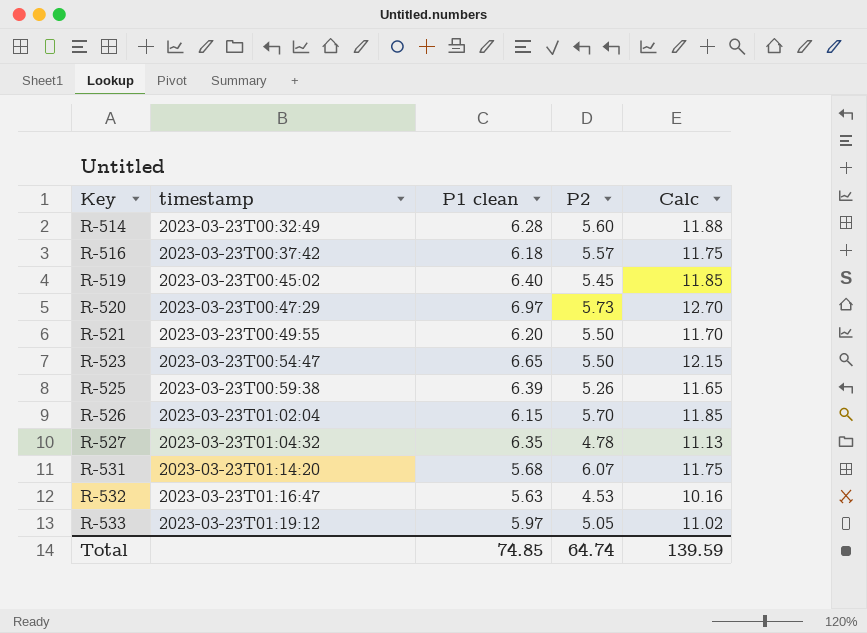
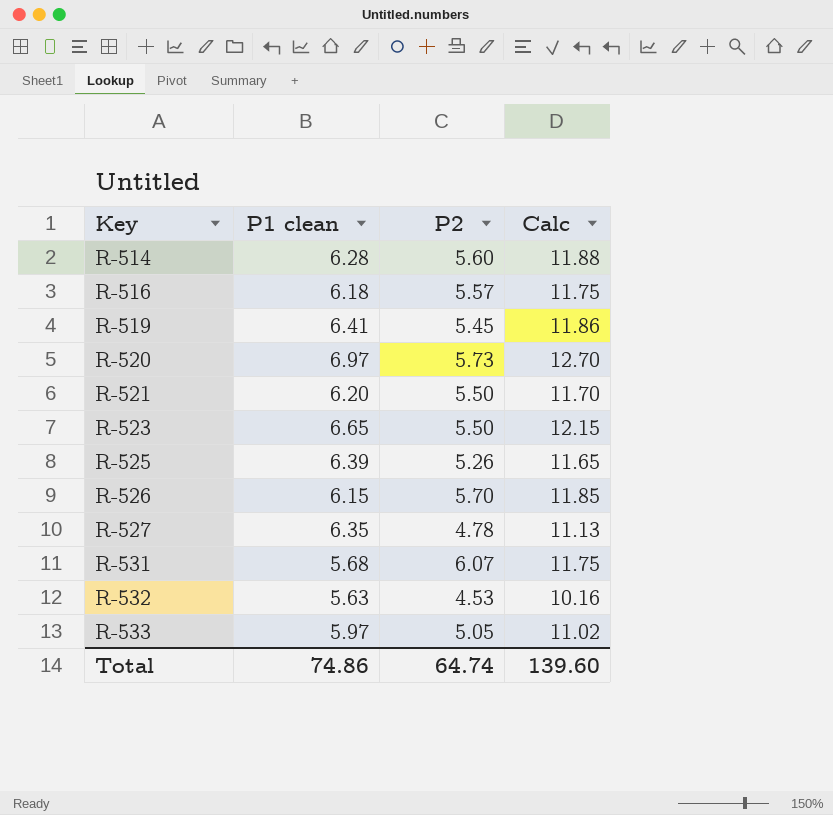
column timestamp | position: 2 -> none
R-519 | P1 clean: 6.40 -> 6.41
R-519 | Calc: 11.85 -> 11.86
Total | P1 clean: 74.85 -> 74.86
Total | Calc: 139.59 -> 139.60

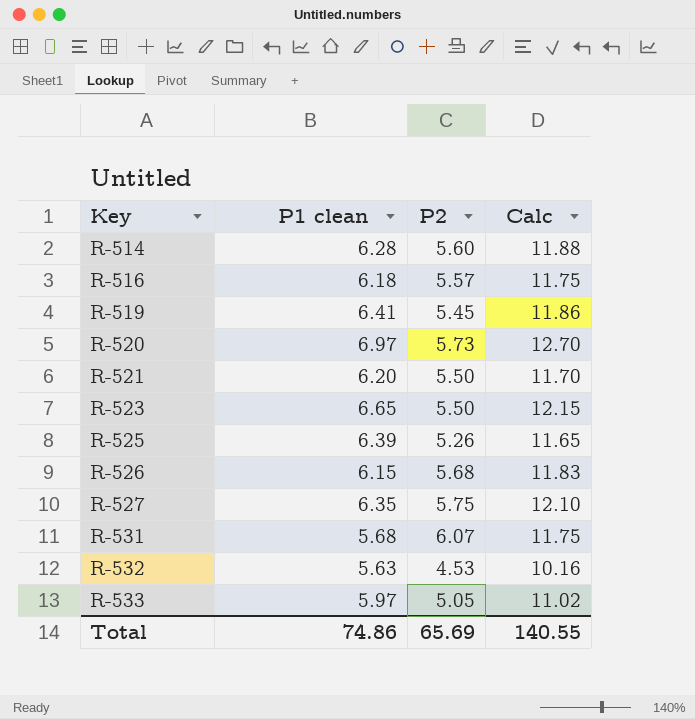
R-526 | P2: 5.70 -> 5.68
R-526 | Calc: 11.85 -> 11.83
R-527 | P2: 4.78 -> 5.75
R-527 | Calc: 11.13 -> 12.10
Total | P2: 64.74 -> 65.69
Total | Calc: 139.60 -> 140.55

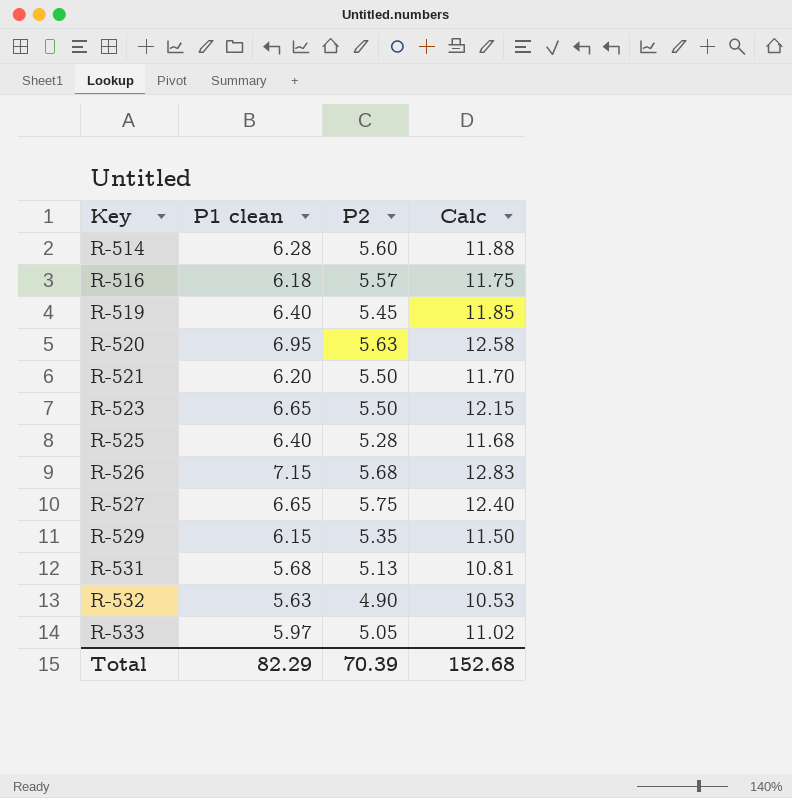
R-519 | P1 clean: 6.41 -> 6.40
R-519 | Calc: 11.86 -> 11.85
R-520 | P1 clean: 6.97 -> 6.95
R-520 | P2: 5.73 -> 5.63
R-520 | Calc: 12.70 -> 12.58
R-525 | P1 clean: 6.39 -> 6.40
R-525 | P2: 5.26 -> 5.28
R-525 | Calc: 11.65 -> 11.68
R-526 | P1 clean: 6.15 -> 7.15
R-526 | Calc: 11.83 -> 12.83
R-527 | P1 clean: 6.35 -> 6.65
R-527 | Calc: 12.10 -> 12.40
row R-529: none -> 6.15 | 5.35 | 11.50
R-531 | P2: 6.07 -> 5.13
R-531 | Calc: 11.75 -> 10.81
R-532 | P2: 4.53 -> 4.90
R-532 | Calc: 10.16 -> 10.53
Total | P1 clean: 74.86 -> 82.29
Total | P2: 65.69 -> 70.39
Total | Calc: 140.55 -> 152.68

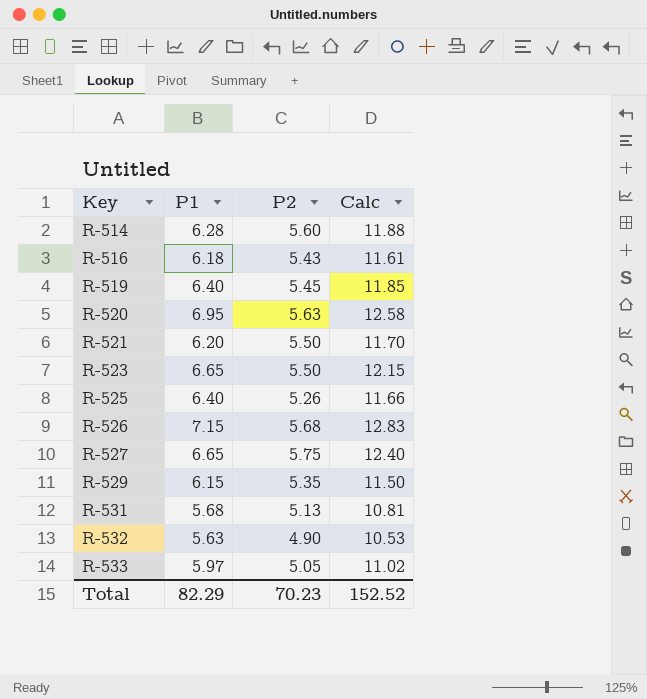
column name: P1 clean -> P1
R-516 | P2: 5.57 -> 5.43
R-516 | Calc: 11.75 -> 11.61
R-525 | P2: 5.28 -> 5.26
R-525 | Calc: 11.68 -> 11.66
Total | P2: 70.39 -> 70.23
Total | Calc: 152.68 -> 152.52

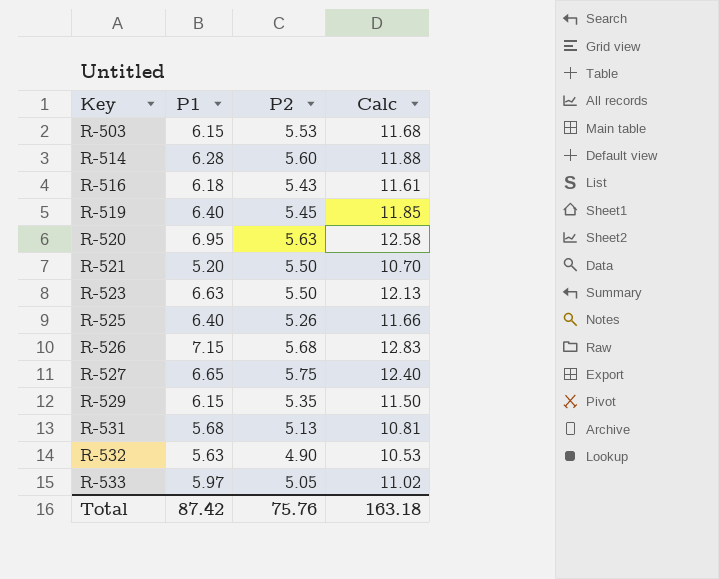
row R-503: none -> 6.15 | 5.53 | 11.68
R-521 | P1: 6.20 -> 5.20
R-521 | Calc: 11.70 -> 10.70
R-523 | P1: 6.65 -> 6.63
R-523 | Calc: 12.15 -> 12.13
Total | P1: 82.29 -> 87.42
Total | P2: 70.23 -> 75.76
Total | Calc: 152.52 -> 163.18

